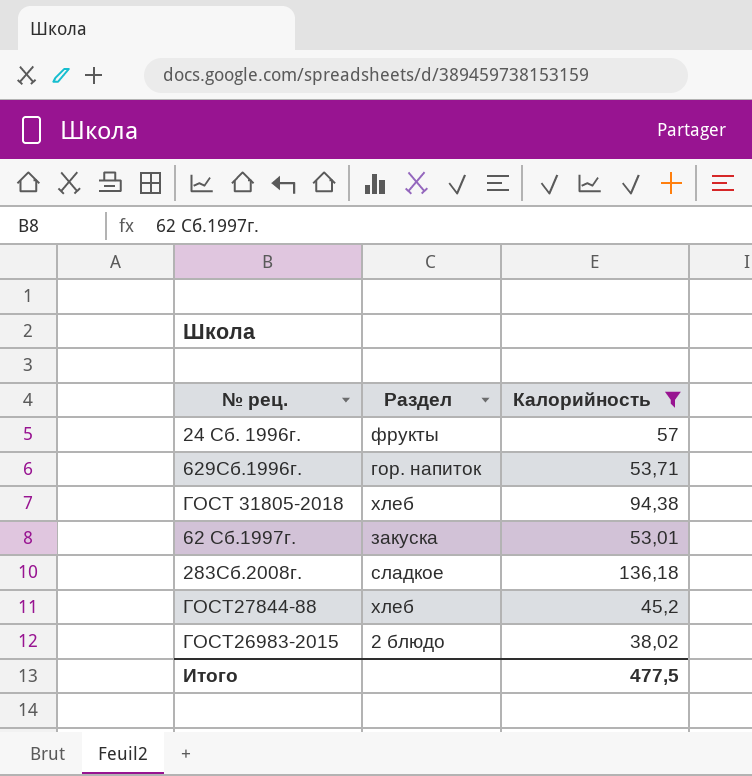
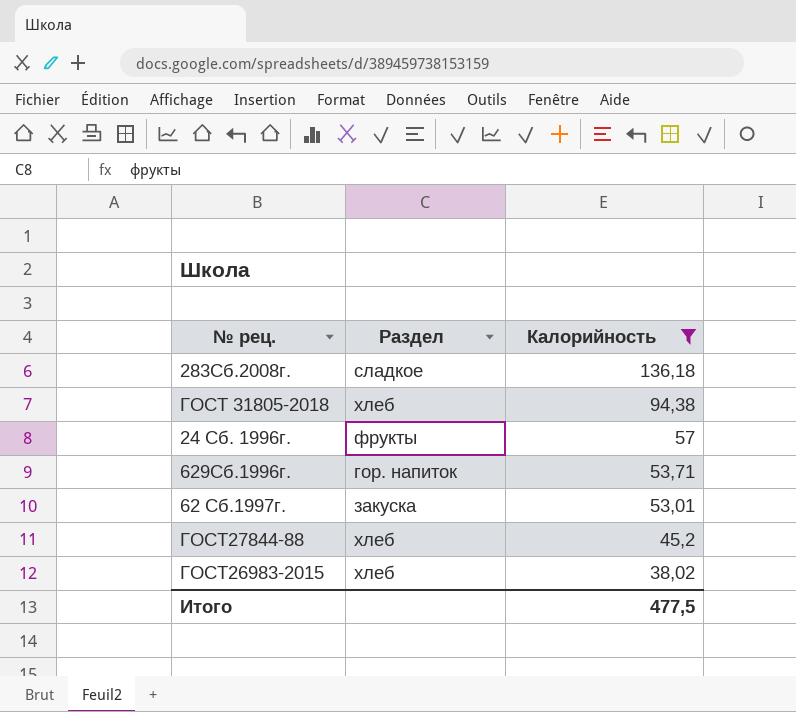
row order: none -> Калорийность descending
ГОСТ26983-2015 | Раздел: 2 блюдо -> хлеб

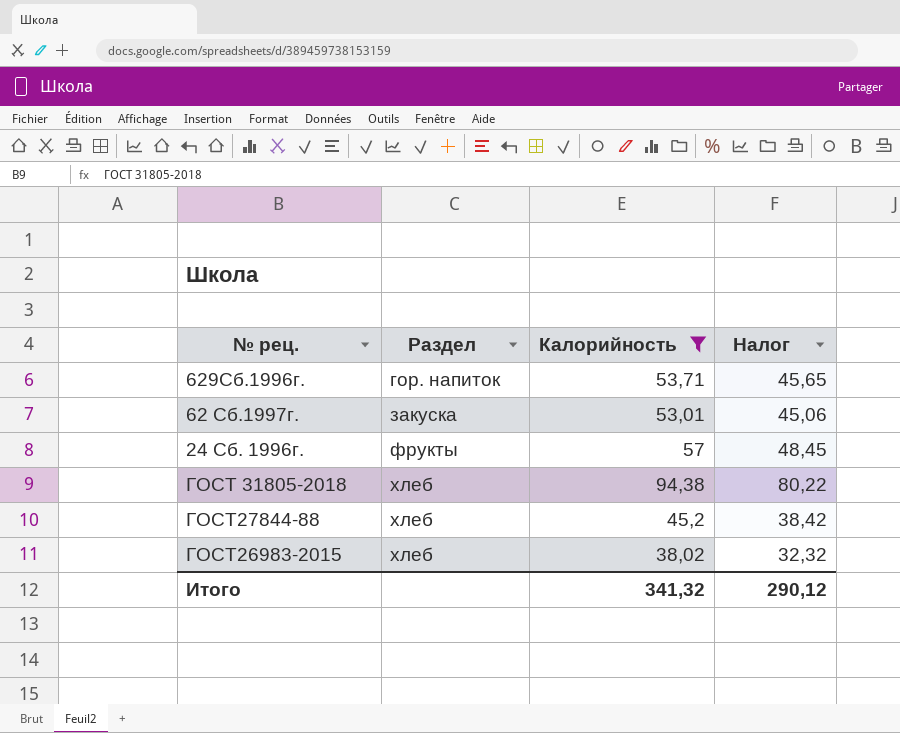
row order: Калорийность descending -> Раздел ascending
column Налог | formula: none -> [Калорийность] * 0,85
row 283Сб.2008г.: сладкое | 136,18 -> none
Итого | Калорийность: 477,5 -> 341,32

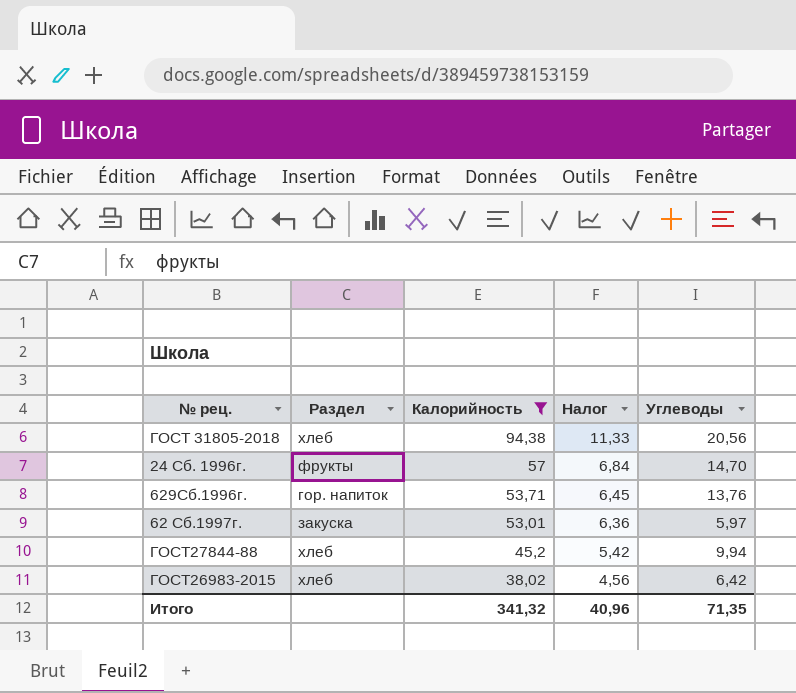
row order: Раздел ascending -> Калорийность descending
column Налог | formula: [Калорийность] * 0,85 -> [Калорийность] * 0,12
column Углеводы | position: none -> 5
Итого | Налог: 290,12 -> 40,96

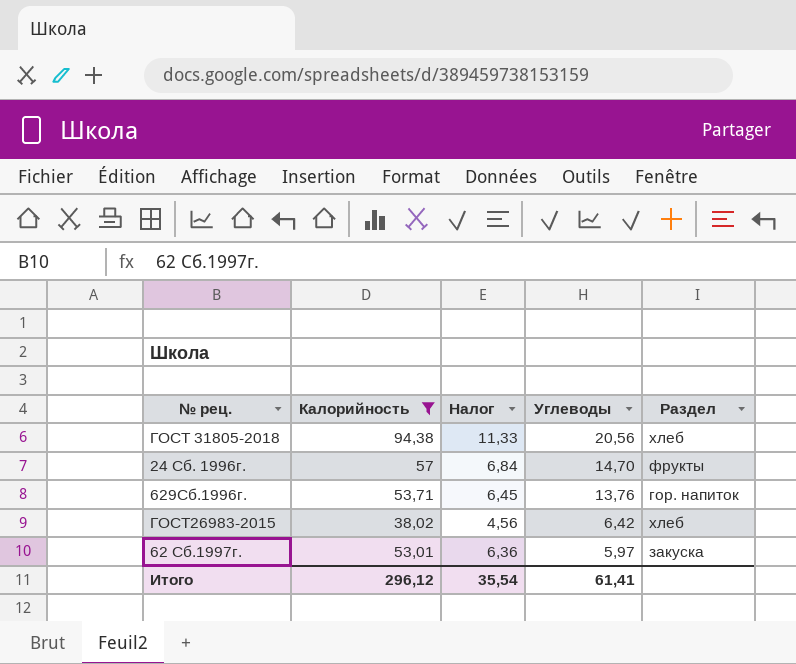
row order: Калорийность descending -> Углеводы descending
column Раздел | position: 2 -> 5
row ГОСТ27844-88: хлеб | 45,2 | 5,42 | 9,94 -> none
Итого | Калорийность: 341,32 -> 296,12
Итого | Налог: 40,96 -> 35,54
Итого | Углеводы: 71,35 -> 61,41

